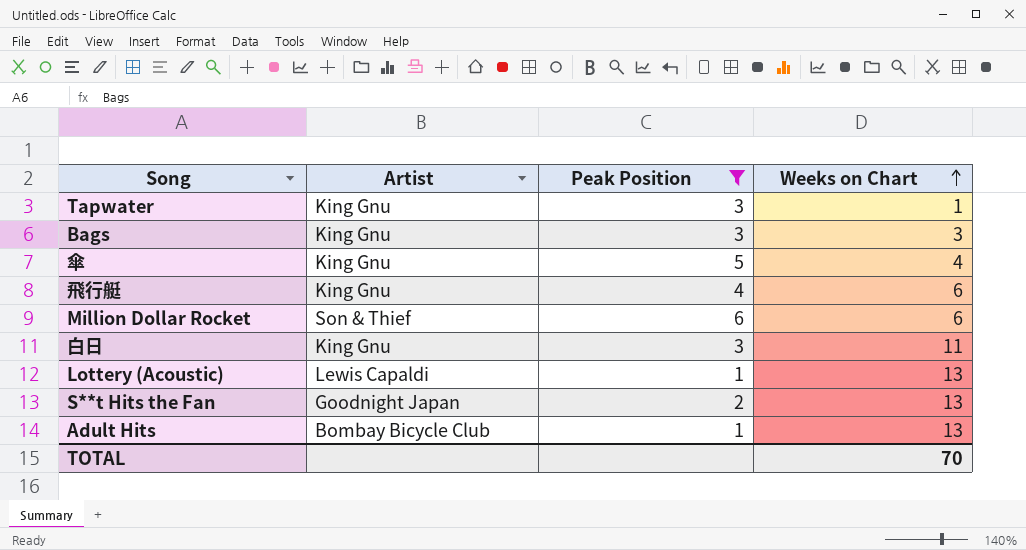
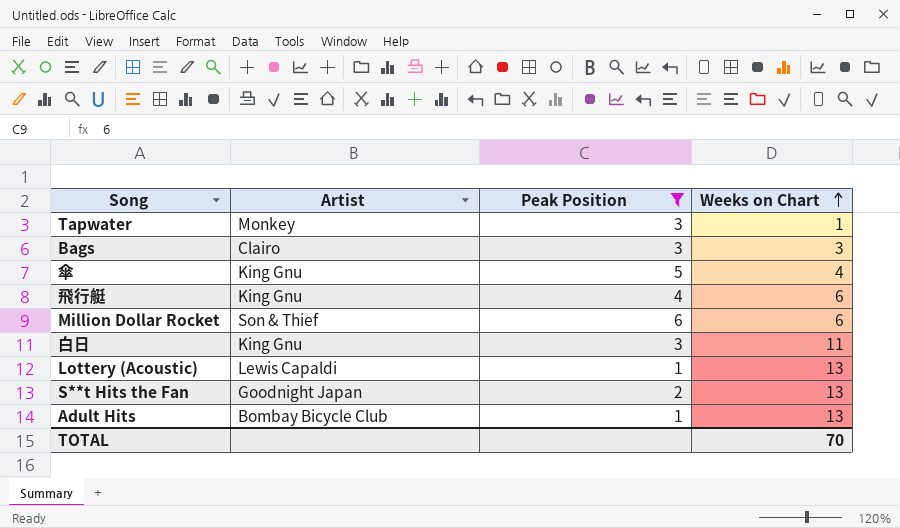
Tapwater | Artist: King Gnu -> Monkey
Bags | Artist: King Gnu -> Clairo

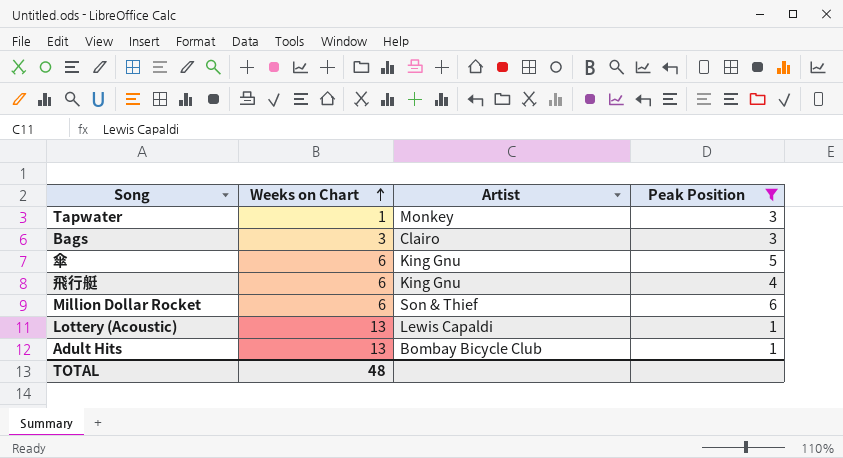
column Weeks on Chart | position: 4 -> 2
row 白日: King Gnu | 3 | 11 -> none
row S**t Hits the Fan: Goodnight Japan | 2 | 13 -> none
傘 | Weeks on Chart: 4 -> 6
TOTAL | Weeks on Chart: 70 -> 48

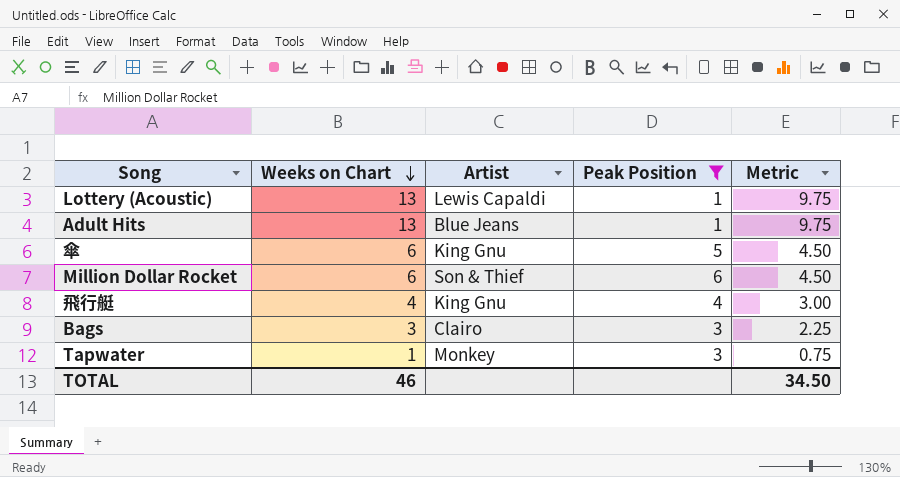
row order: Weeks on Chart ascending -> Weeks on Chart descending
column Metric | formula: none -> [Weeks on Chart] * 0.75
Adult Hits | Artist: Bombay Bicycle Club -> Blue Jeans
飛行艇 | Weeks on Chart: 6 -> 4
TOTAL | Weeks on Chart: 48 -> 46

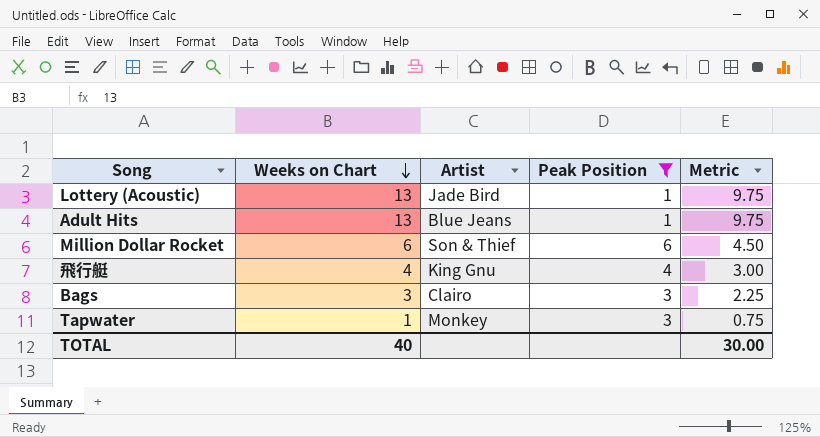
row 傘: 6 | King Gnu | 5 | 4.50 -> none
Lottery (Acoustic) | Artist: Lewis Capaldi -> Jade Bird
TOTAL | Weeks on Chart: 46 -> 40
TOTAL | Metric: 34.50 -> 30.00

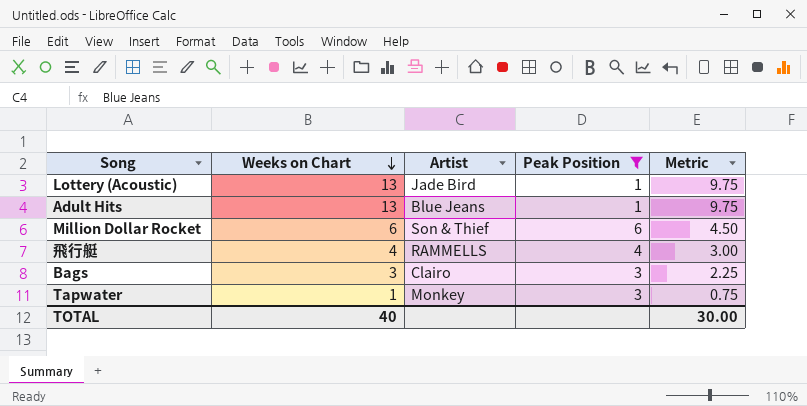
飛行艇 | Artist: King Gnu -> RAMMELLS

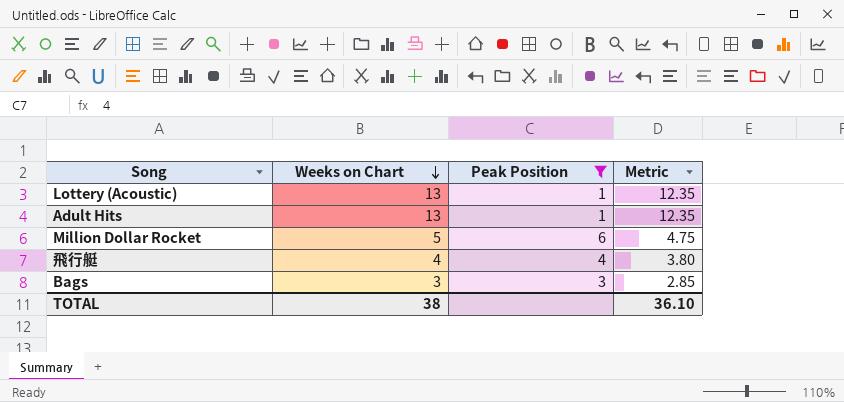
column Artist | position: 3 -> none
column Metric | formula: [Weeks on Chart] * 0.75 -> [Weeks on Chart] * 0.95
row Tapwater: 1 | Monkey | 3 | 0.75 -> none
Million Dollar Rocket | Weeks on Chart: 6 -> 5
TOTAL | Weeks on Chart: 40 -> 38
TOTAL | Metric: 30.00 -> 36.10

